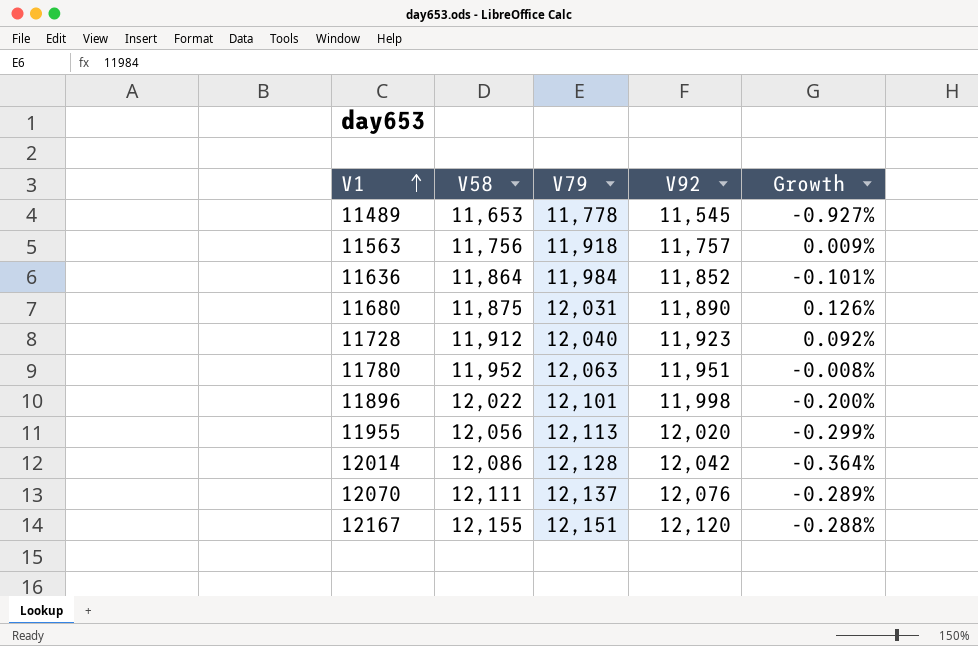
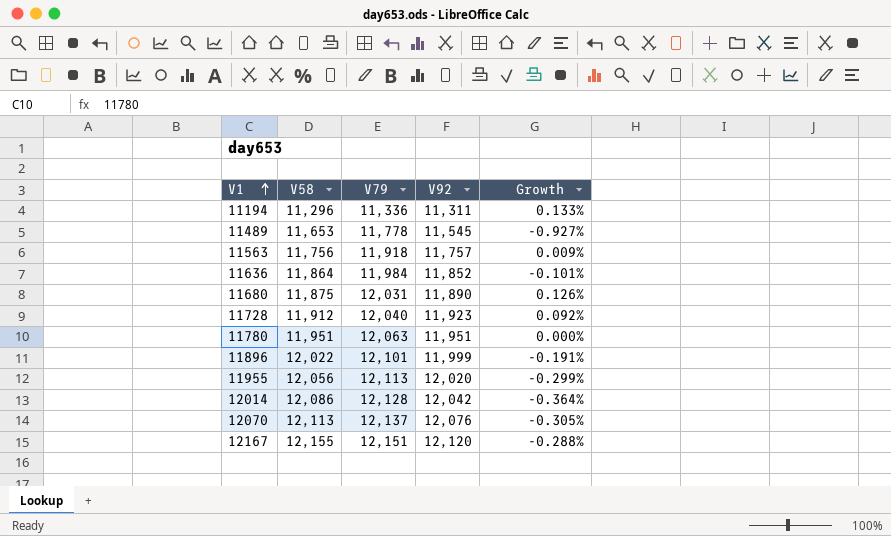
row 11194: none -> 11,296 | 11,336 | 11,311 | 0.133%
11780 | V58: 11,952 -> 11,951
11780 | Growth: -0.008% -> 0.000%
11896 | V92: 11,998 -> 11,999
11896 | Growth: -0.200% -> -0.191%
12070 | V58: 12,111 -> 12,113
12070 | Growth: -0.289% -> -0.305%

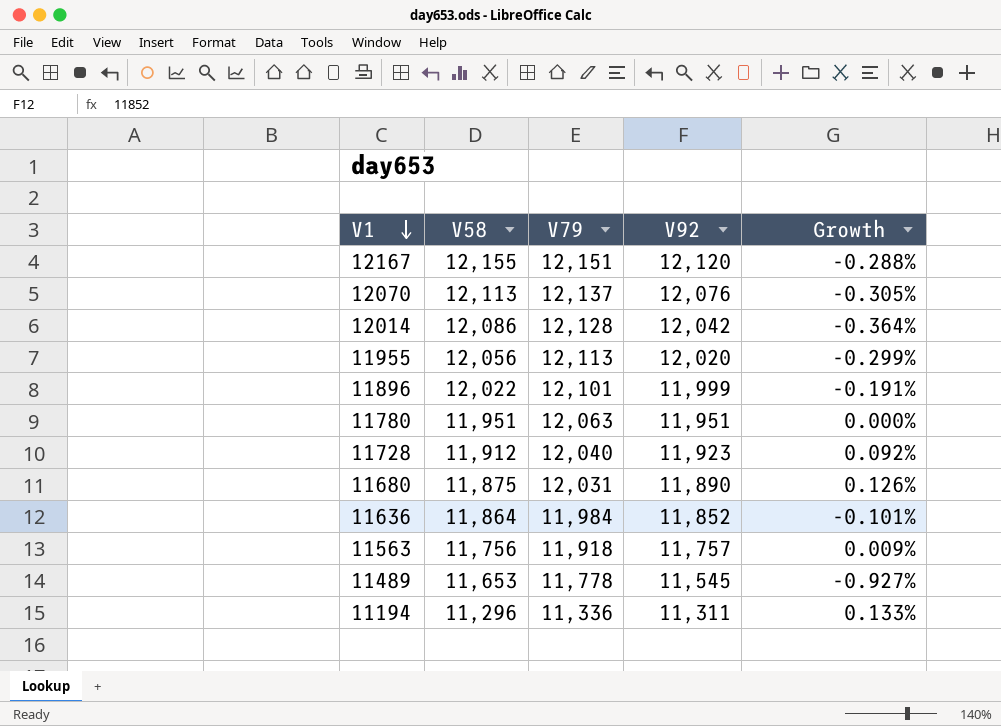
row order: V1 ascending -> V1 descending

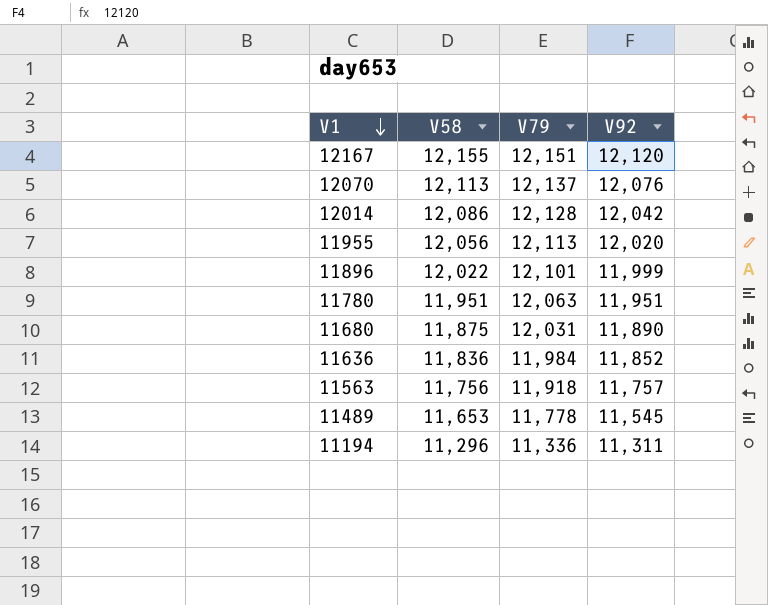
column Growth | formula: ([V92] - [V58]) / [V58] -> none
row 11728: 11,912 | 12,040 | 11,923 | 0.092% -> none
11636 | V58: 11,864 -> 11,836

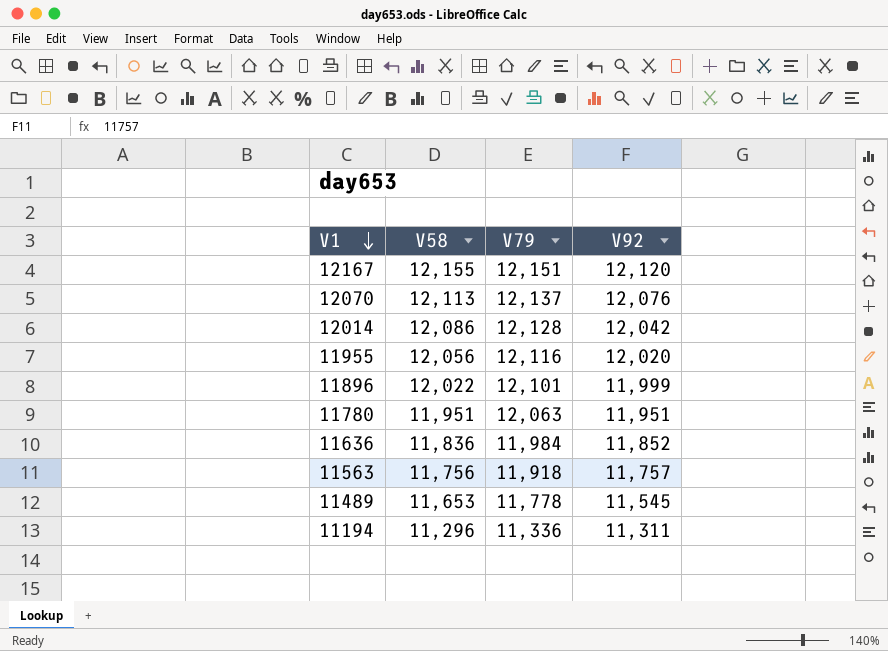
row 11680: 11,875 | 12,031 | 11,890 -> none
11955 | V79: 12,113 -> 12,116

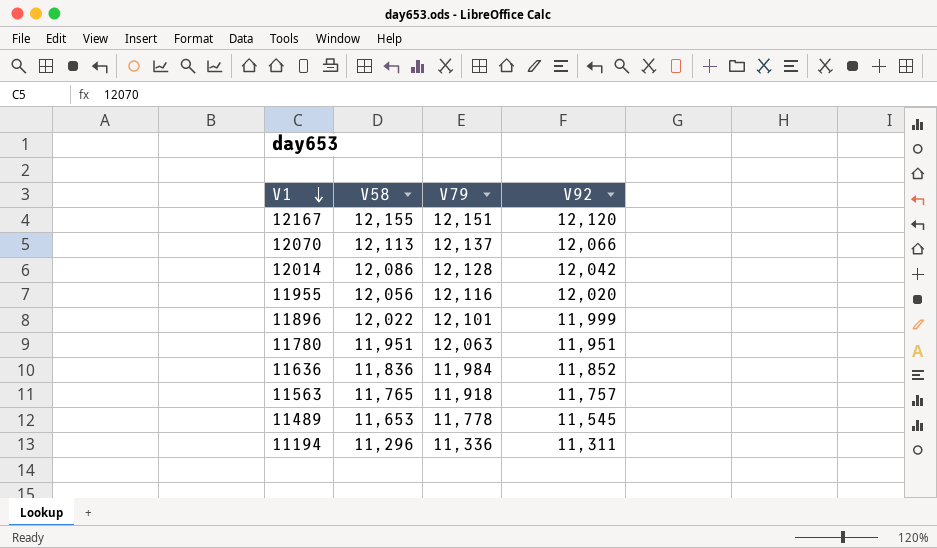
12070 | V92: 12,076 -> 12,066
11563 | V58: 11,756 -> 11,765

